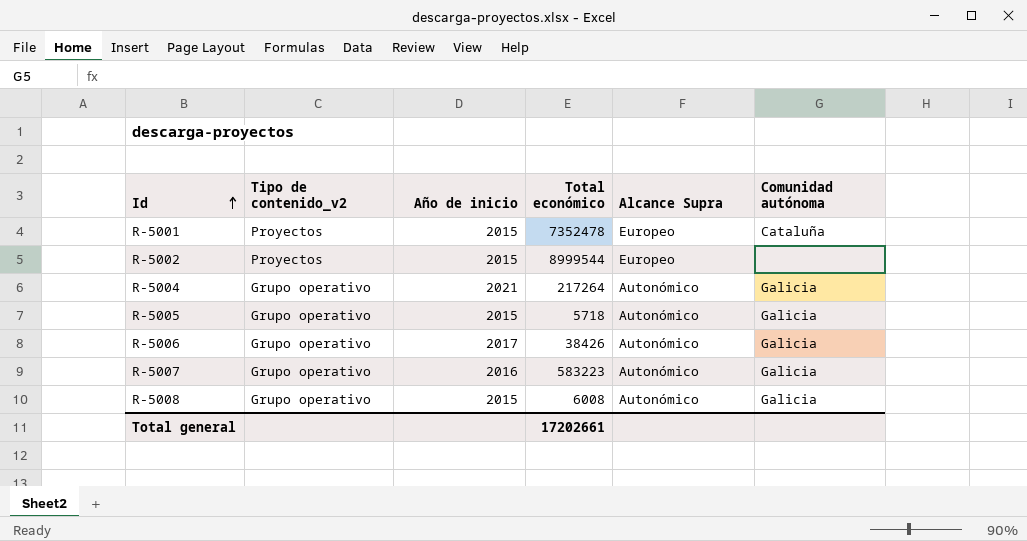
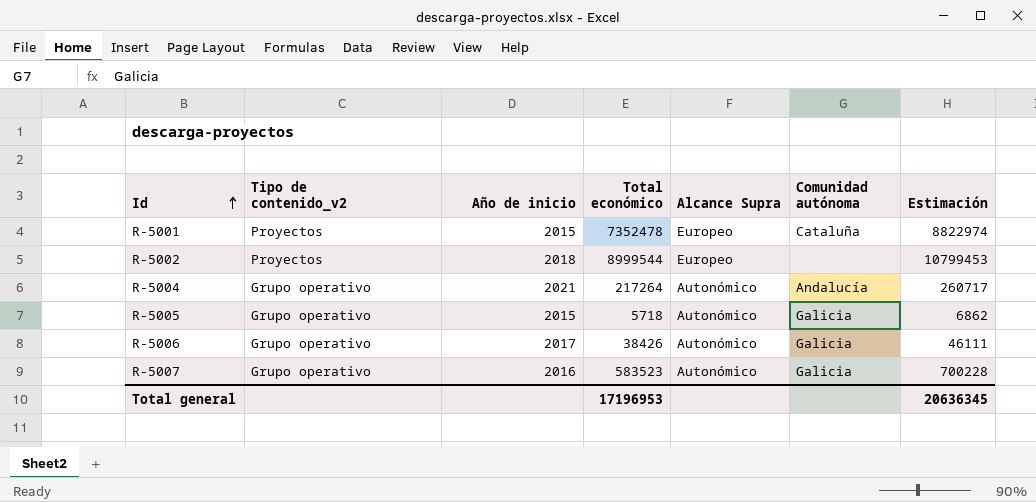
column Estimación | formula: none -> [Total económico] * 1,2
row R-5008: Grupo operativo | 2015 | 6008 | Autonómico | Galicia -> none
R-5002 | Año de inicio: 2015 -> 2018
R-5004 | Comunidad autónoma: Galicia -> Andalucía
R-5007 | Total económico: 583223 -> 583523
Total general | Total económico: 17202661 -> 17196953

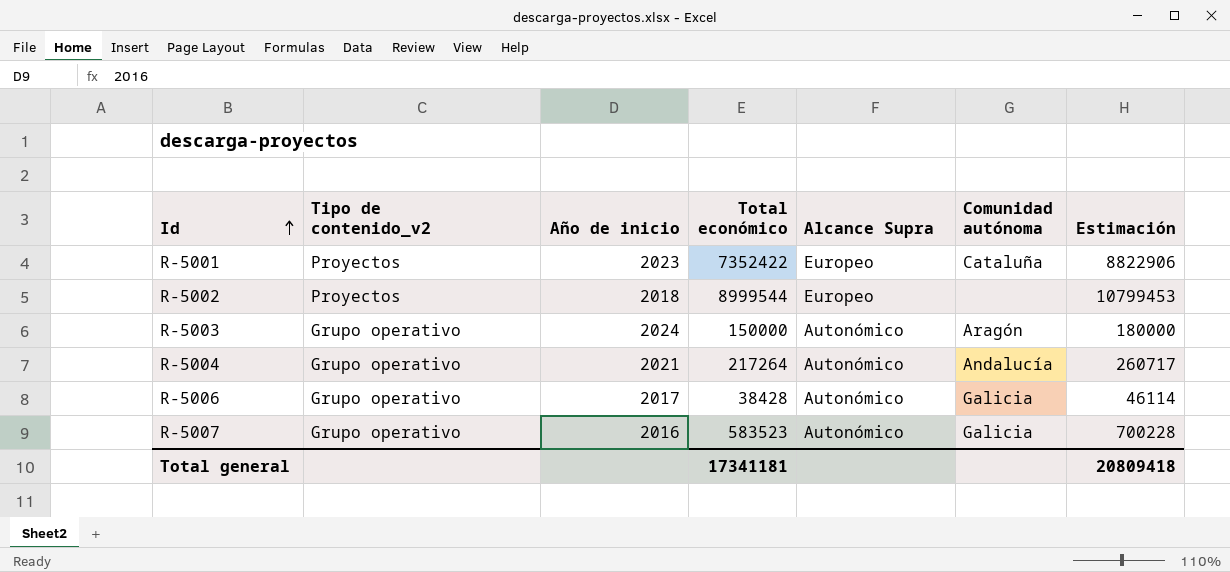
row R-5005: Grupo operativo | 2015 | 5718 | Autonómico | Galicia | 6862 -> none
R-5001 | Año de inicio: 2015 -> 2023
R-5001 | Total económico: 7352478 -> 7352422
R-5001 | Estimación: 8822974 -> 8822906
row R-5003: none -> Grupo operativo | 2024 | 150000 | Autonómico | Aragón | 180000
R-5006 | Total económico: 38426 -> 38428
R-5006 | Estimación: 46111 -> 46114
Total general | Total económico: 17196953 -> 17341181
Total general | Estimación: 20636345 -> 20809418

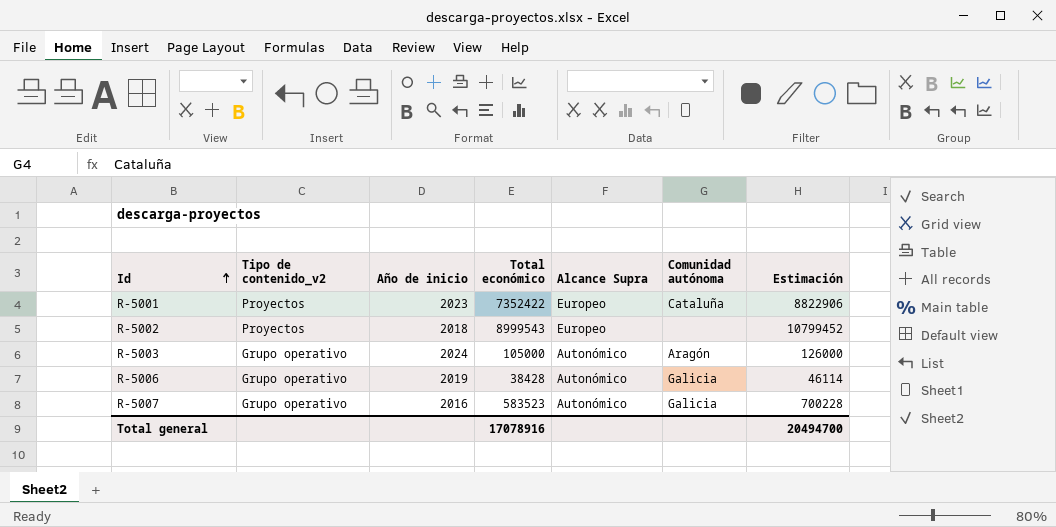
row R-5004: Grupo operativo | 2021 | 217264 | Autonómico | Andalucía | 260717 -> none
R-5002 | Total económico: 8999544 -> 8999543
R-5002 | Estimación: 10799453 -> 10799452
R-5003 | Total económico: 150000 -> 105000
R-5003 | Estimación: 180000 -> 126000
R-5006 | Año de inicio: 2017 -> 2019
Total general | Total económico: 17341181 -> 17078916
Total general | Estimación: 20809418 -> 20494700

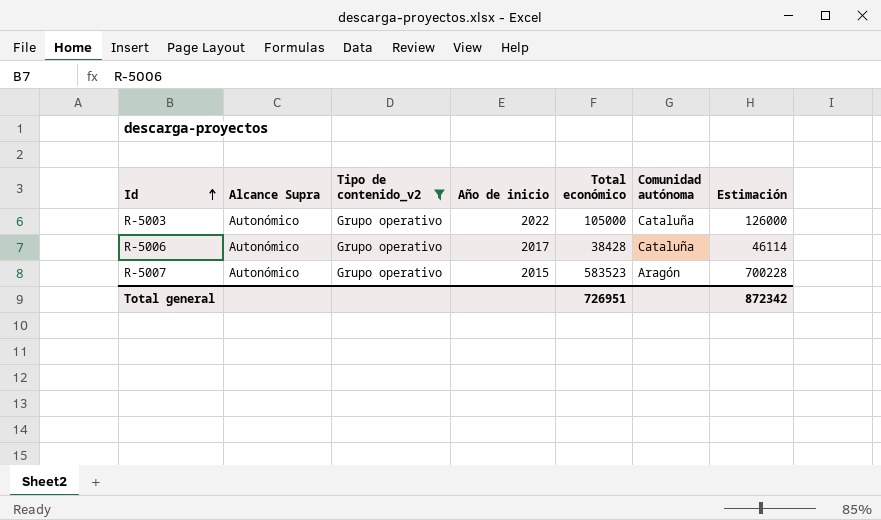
filter: none -> Tipo de contenido_v2 = Grupo operativo
column Alcance Supra | position: 5 -> 2
R-5003 | Año de inicio: 2024 -> 2022
R-5003 | Comunidad autónoma: Aragón -> Cataluña
R-5006 | Año de inicio: 2019 -> 2017
R-5006 | Comunidad autónoma: Galicia -> Cataluña
R-5007 | Año de inicio: 2016 -> 2015
R-5007 | Comunidad autónoma: Galicia -> Aragón
Total general | Total económico: 17078916 -> 726951
Total general | Estimación: 20494700 -> 872342

